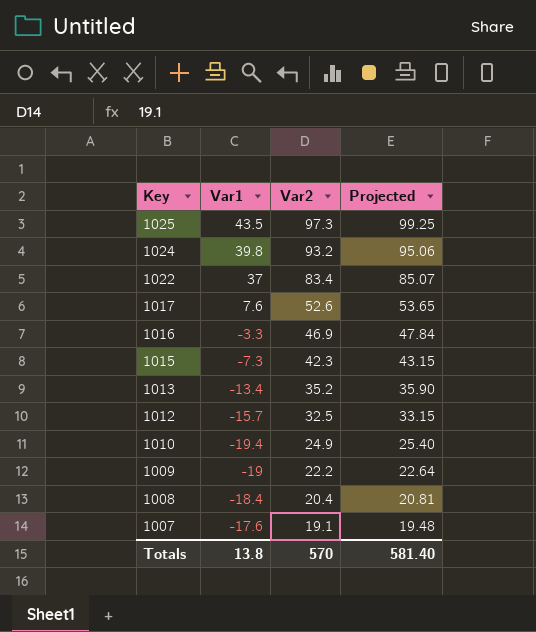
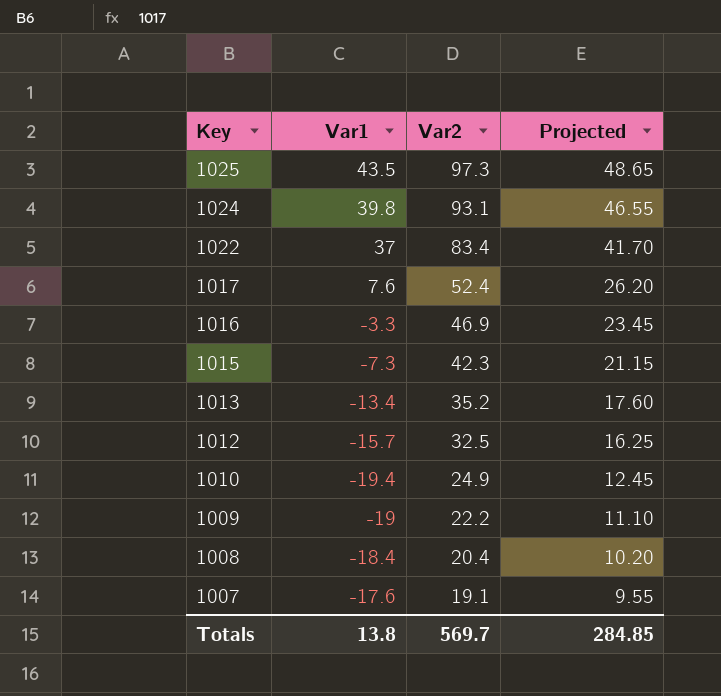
column Projected | formula: [Var2] * 1.02 -> [Var2] * 0.5
1024 | Var2: 93.2 -> 93.1
1017 | Var2: 52.6 -> 52.4
Totals | Var2: 570 -> 569.7
Totals | Projected: 581.40 -> 284.85

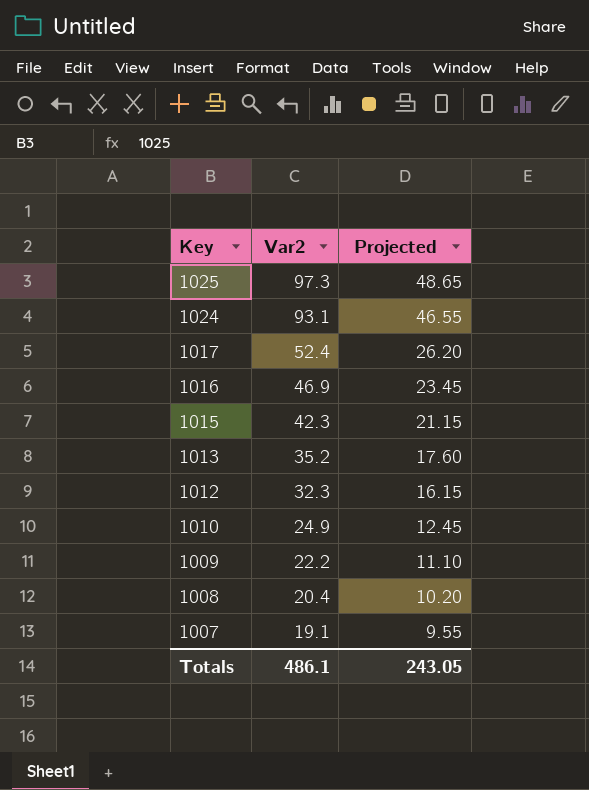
column Var1 | position: 2 -> none
row 1022: 37 | 83.4 | 41.70 -> none
1012 | Var2: 32.5 -> 32.3
1012 | Projected: 16.25 -> 16.15
Totals | Var2: 569.7 -> 486.1
Totals | Projected: 284.85 -> 243.05

